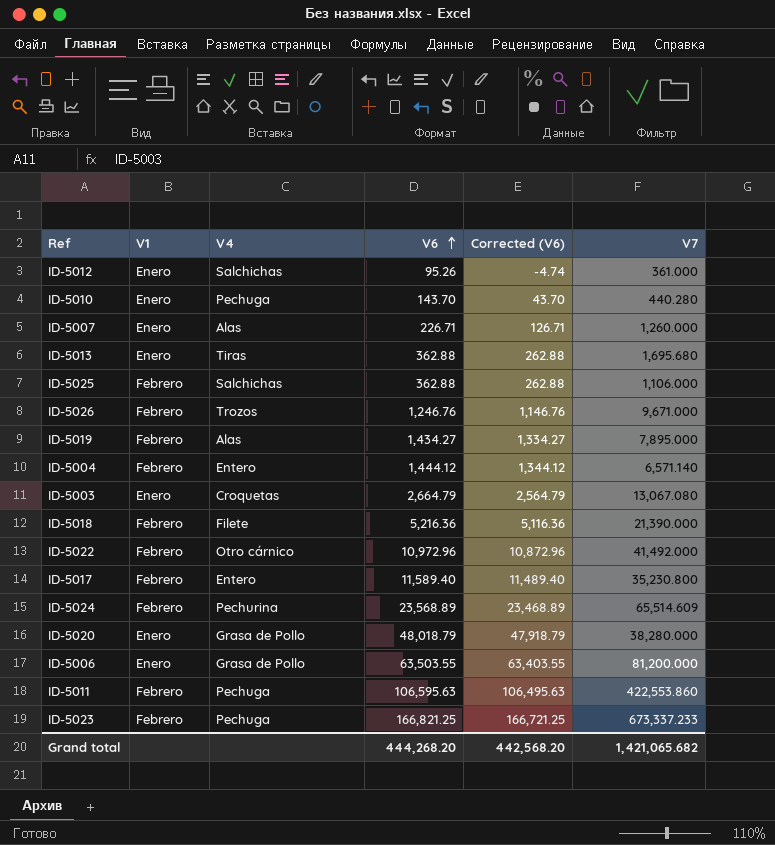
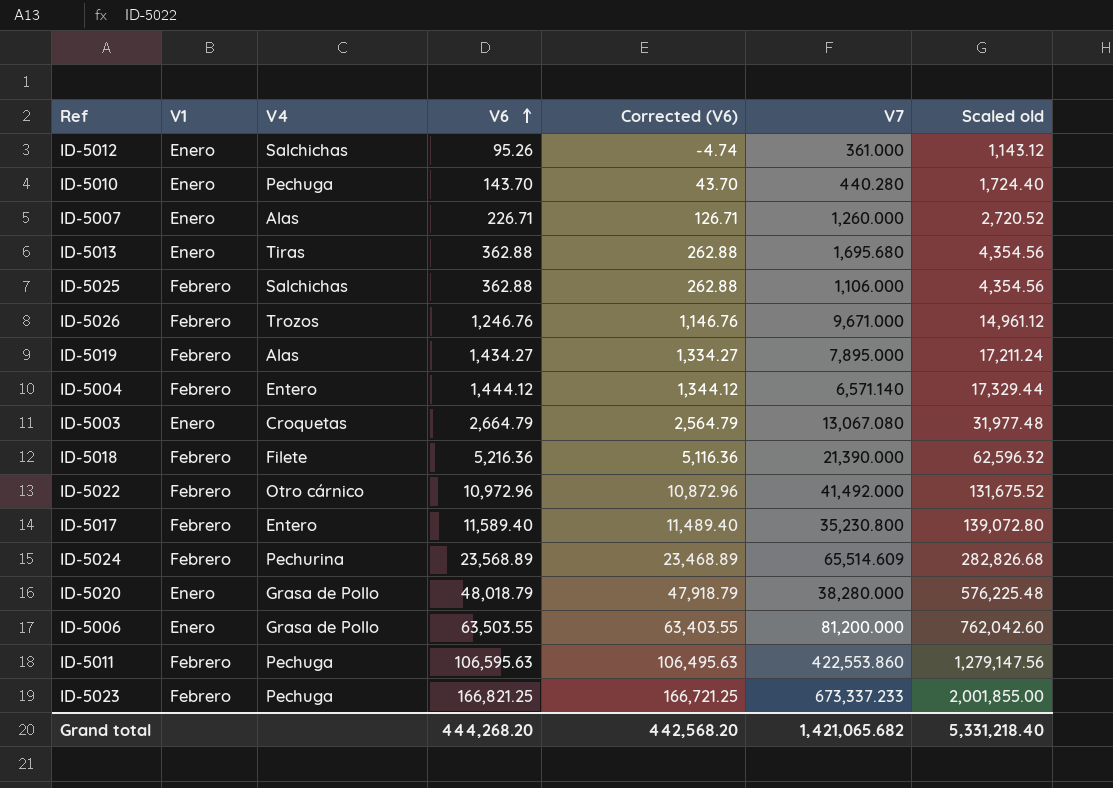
column Scaled old | formula: none -> [V6] * 12

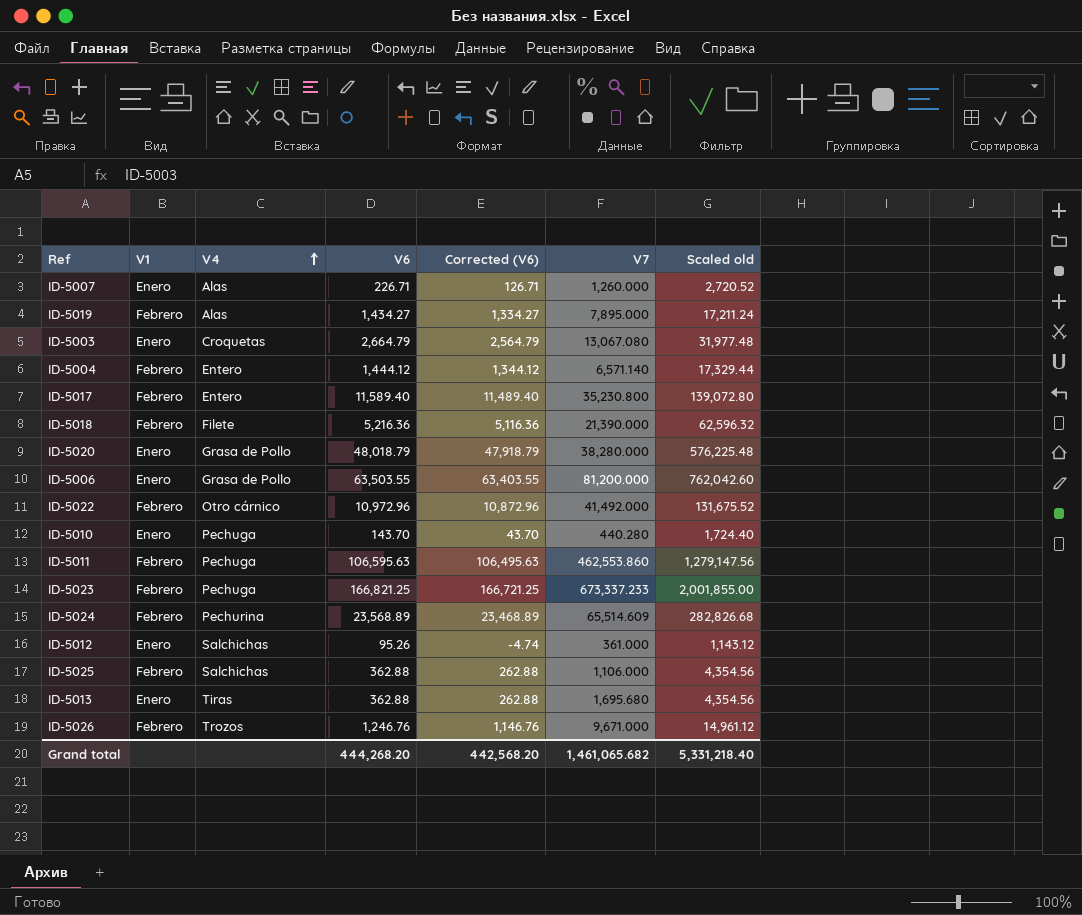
row order: V6 ascending -> V4 ascending
ID-5011 | V7: 422,553.860 -> 462,553.860
Grand total | V7: 1,421,065.682 -> 1,461,065.682

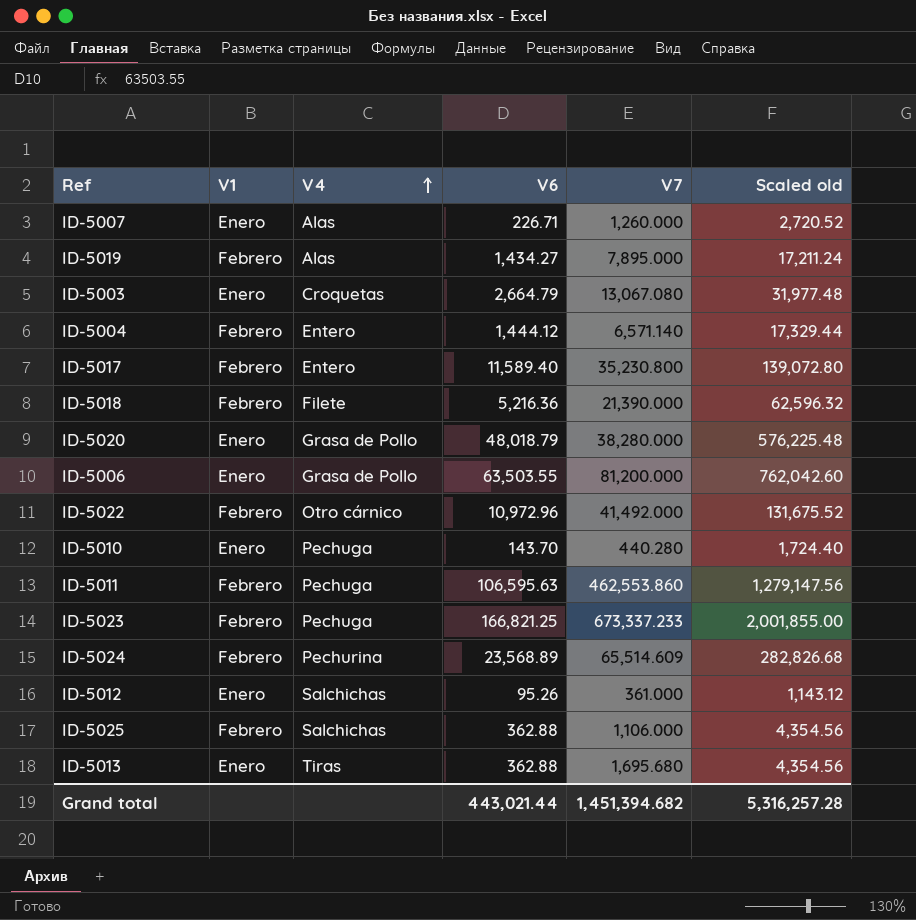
column Corrected (V6) | formula: [V6] - 100 -> none
row ID-5026: Febrero | Trozos | 1,246.76 | 1,146.76 | 9,671.000 | 14,961.12 -> none
Grand total | V6: 444,268.20 -> 443,021.44
Grand total | V7: 1,461,065.682 -> 1,451,394.682
Grand total | Scaled old: 5,331,218.40 -> 5,316,257.28

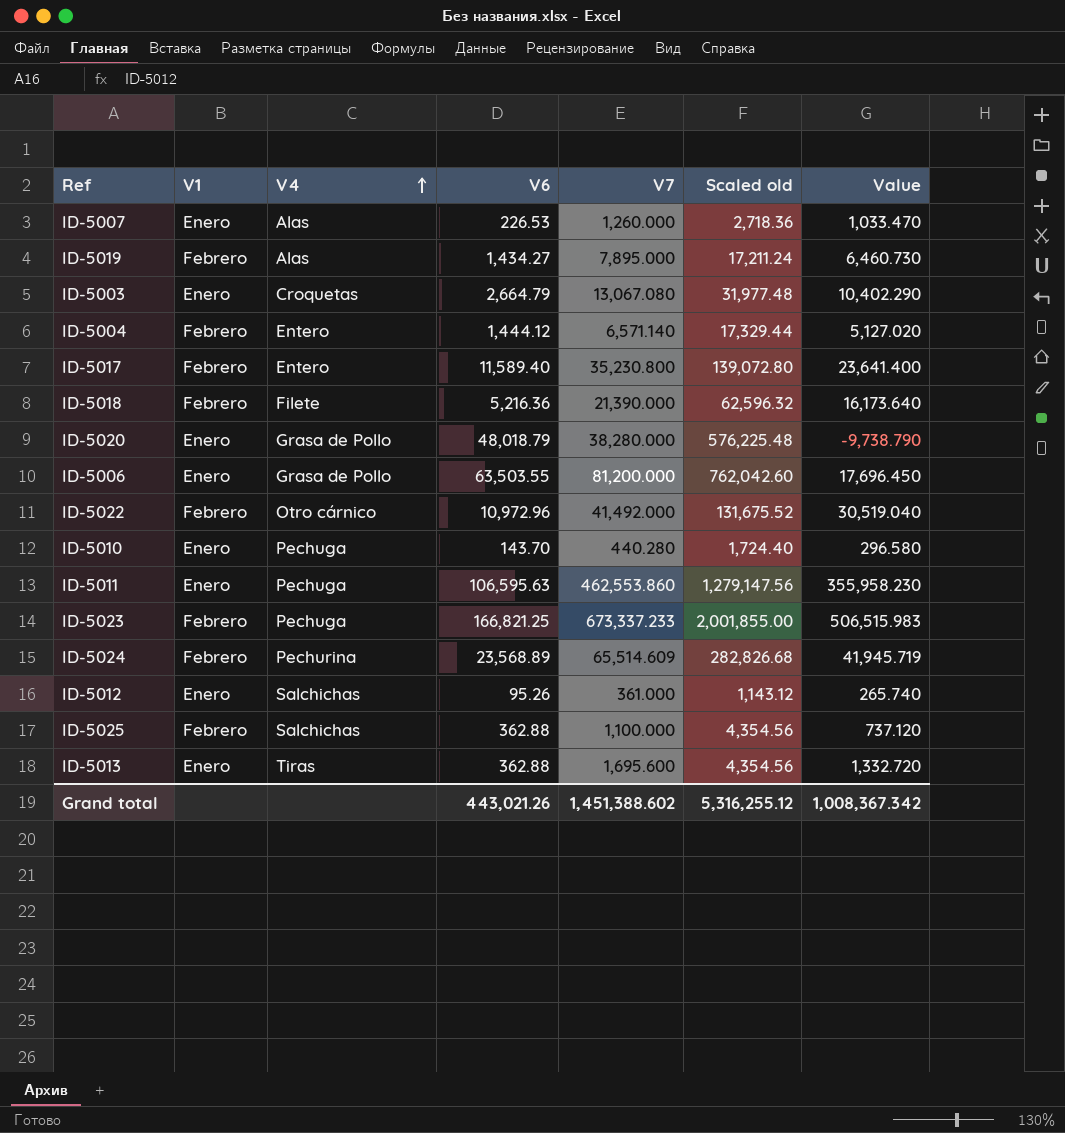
column Value | formula: none -> [V7] - [V6]
ID-5007 | V6: 226.71 -> 226.53
ID-5007 | Scaled old: 2,720.52 -> 2,718.36
ID-5011 | V1: Febrero -> Enero
ID-5025 | V7: 1,106.000 -> 1,100.000
ID-5013 | V7: 1,695.680 -> 1,695.600
Grand total | V6: 443,021.44 -> 443,021.26
Grand total | V7: 1,451,394.682 -> 1,451,388.602
Grand total | Scaled old: 5,316,257.28 -> 5,316,255.12

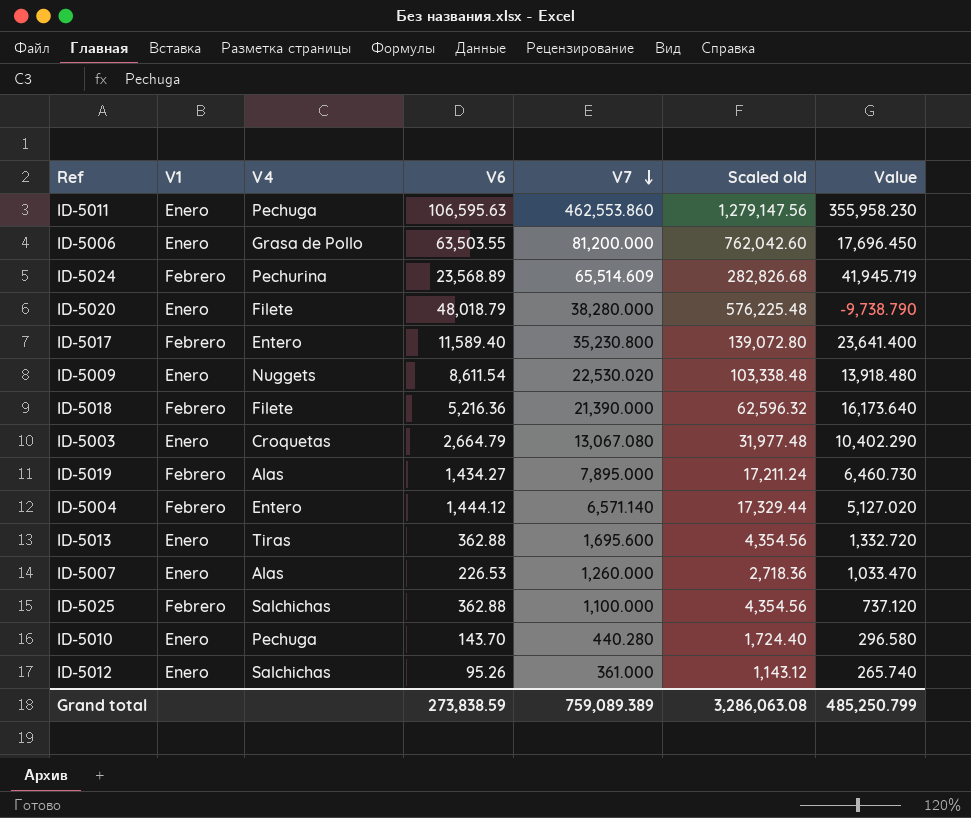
row order: V4 ascending -> V7 descending
row ID-5022: Febrero | Otro cárnico | 10,972.96 | 41,492.000 | 131,675.52 | 30,519.040 -> none
row ID-5023: Febrero | Pechuga | 166,821.25 | 673,337.233 | 2,001,855.00 | 506,515.983 -> none
ID-5020 | V4: Grasa de Pollo -> Filete
row ID-5009: none -> Enero | Nuggets | 8,611.54 | 22,530.020 | 103,338.48 | 13,918.480
Grand total | V6: 443,021.26 -> 273,838.59
Grand total | V7: 1,451,388.602 -> 759,089.389
Grand total | Scaled old: 5,316,255.12 -> 3,286,063.08
Grand total | Value: 1,008,367.342 -> 485,250.799

